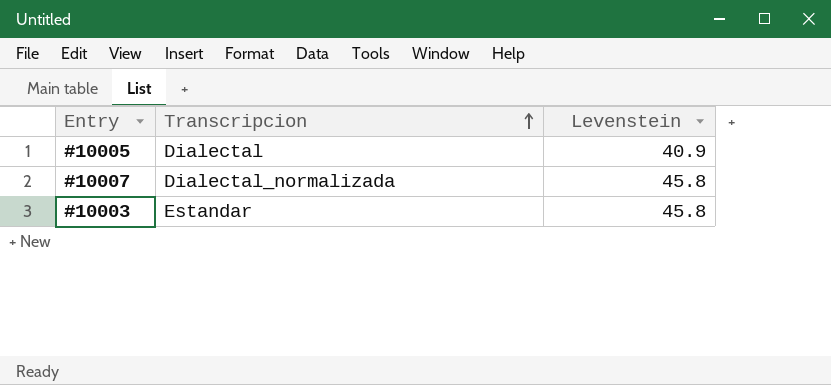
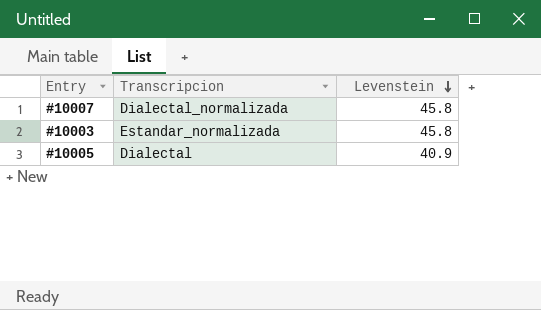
row order: Transcripcion ascending -> Levenstein descending
#10003 | Transcripcion: Estandar -> Estandar_normalizada

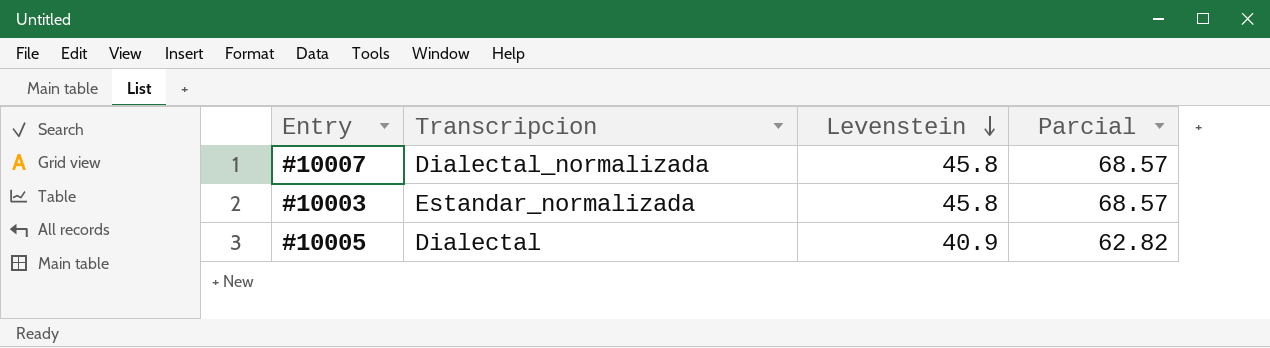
column Parcial | position: none -> 4

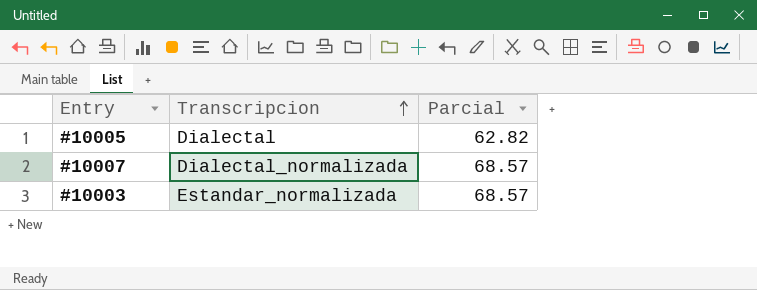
row order: Levenstein descending -> Transcripcion ascending
column Levenstein | position: 3 -> none

